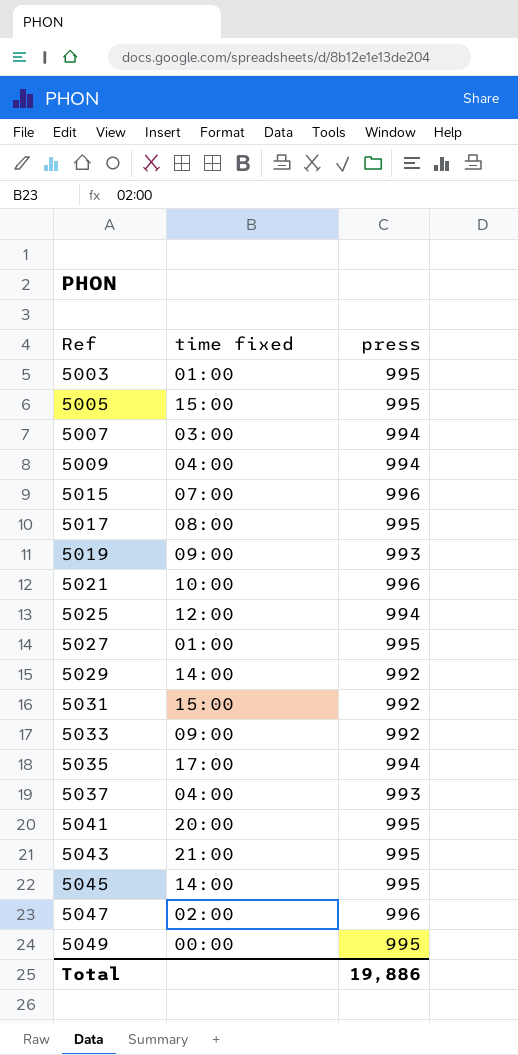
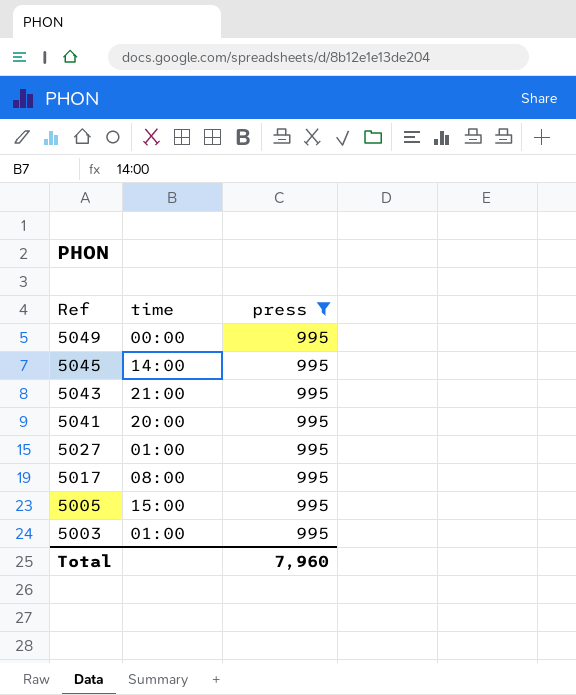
filter: none -> press = 995
row order: Ref ascending -> Ref descending
column name: time fixed -> time
Total | press: 19,886 -> 7,960

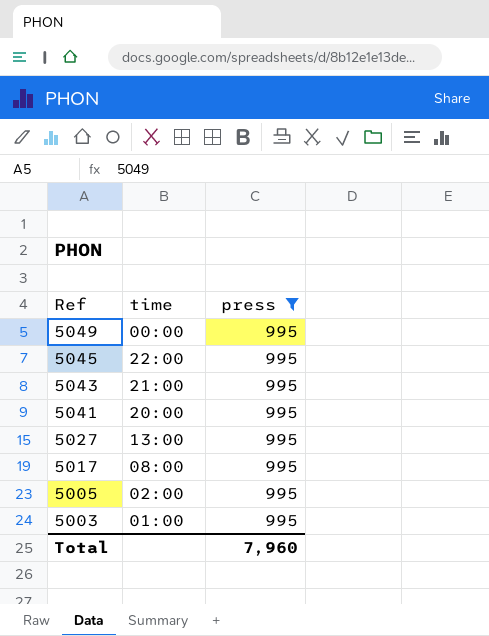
5045 | time: 14:00 -> 22:00
5027 | time: 01:00 -> 13:00
5005 | time: 15:00 -> 02:00

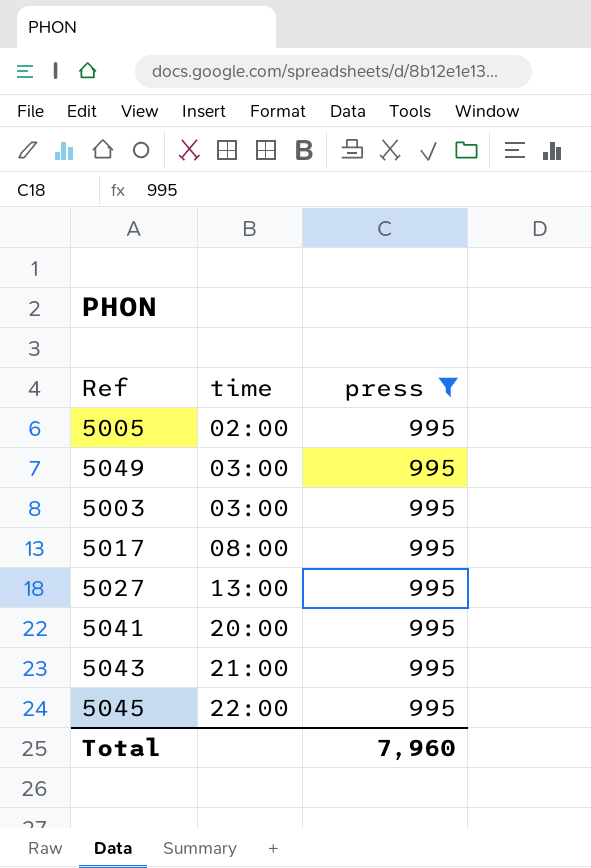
row order: Ref descending -> time ascending
5049 | time: 00:00 -> 03:00
5003 | time: 01:00 -> 03:00

